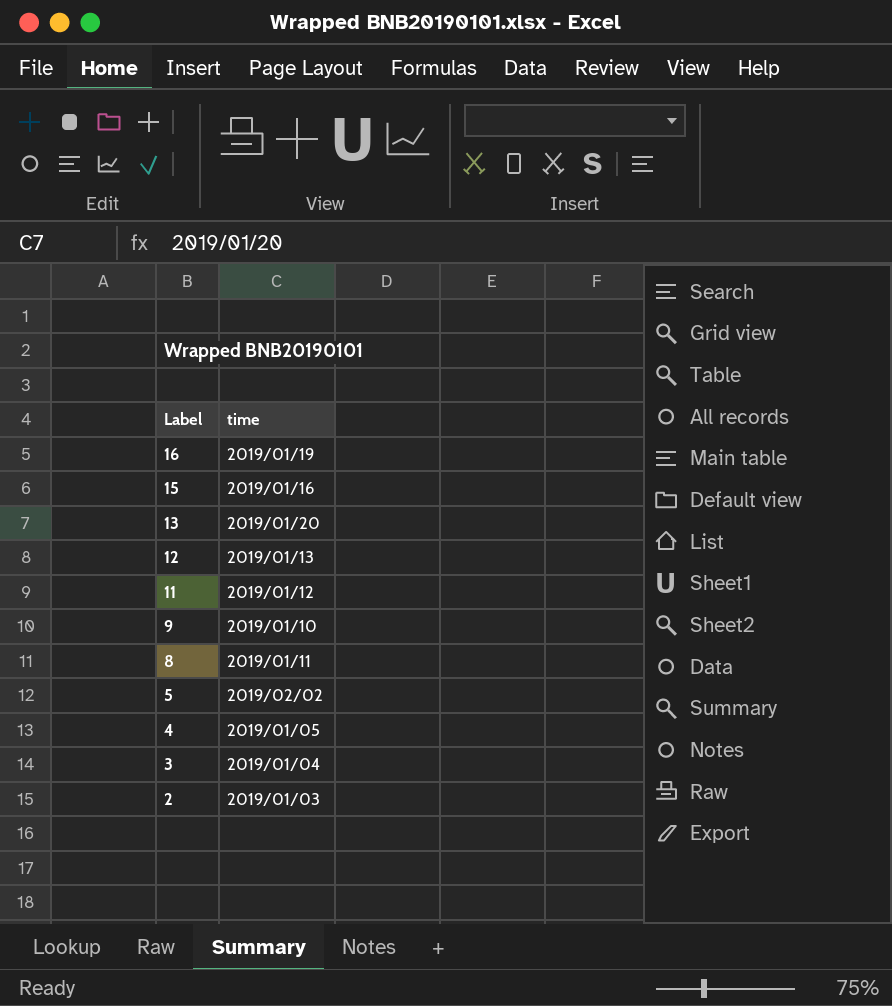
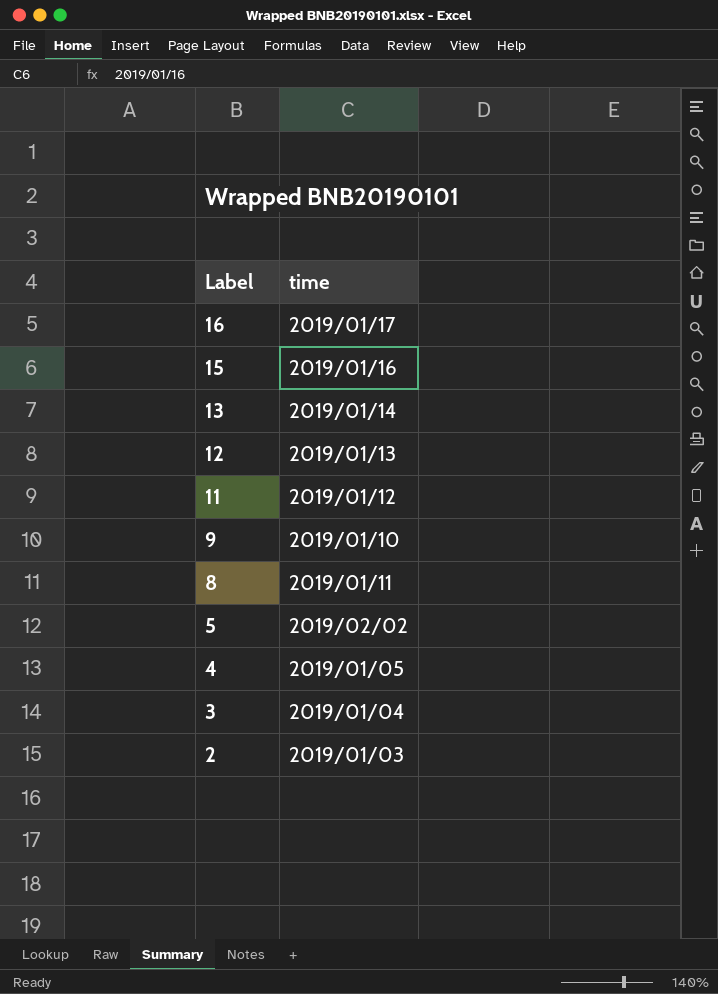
16 | time: 2019/01/19 -> 2019/01/17
13 | time: 2019/01/20 -> 2019/01/14

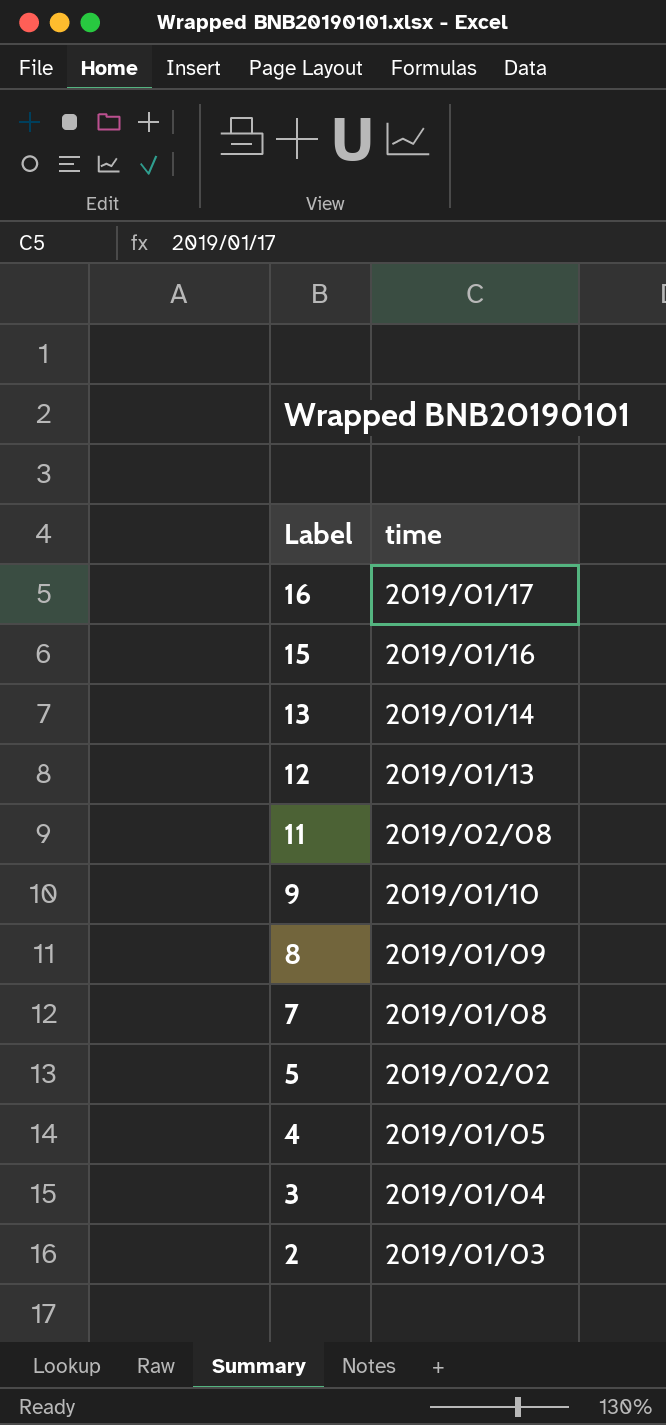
11 | time: 2019/01/12 -> 2019/02/08
8 | time: 2019/01/11 -> 2019/01/09
row 7: none -> 2019/01/08

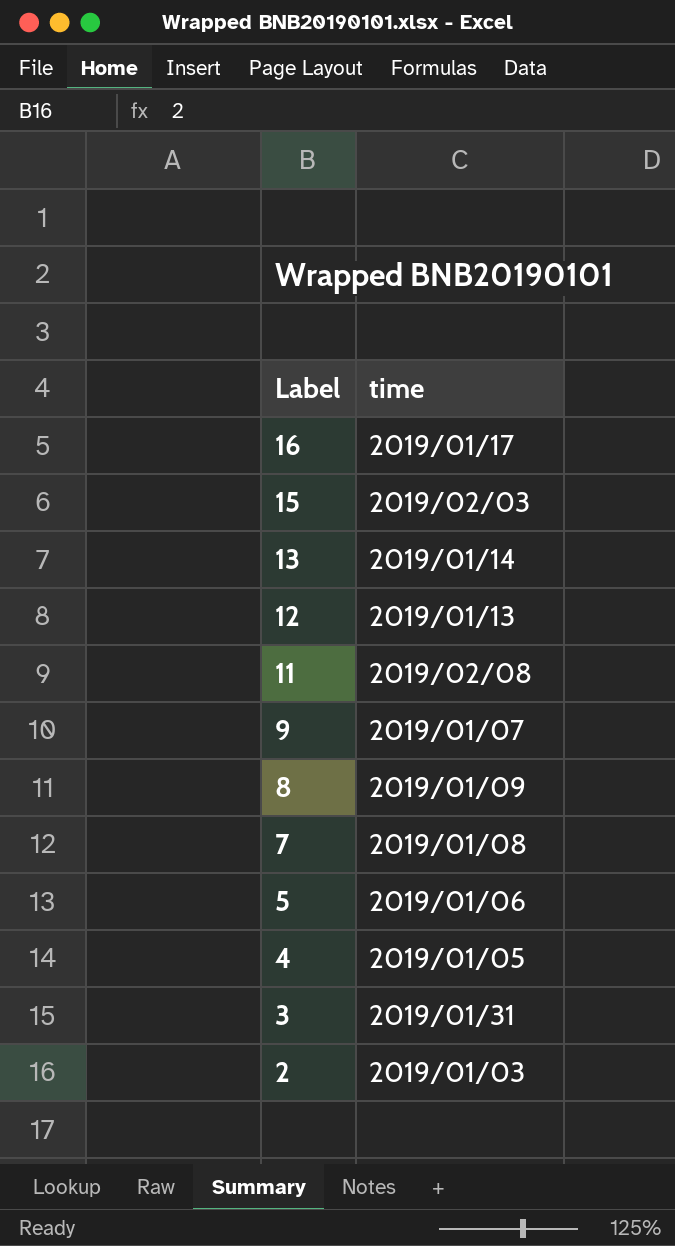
15 | time: 2019/01/16 -> 2019/02/03
9 | time: 2019/01/10 -> 2019/01/07
5 | time: 2019/02/02 -> 2019/01/06
3 | time: 2019/01/04 -> 2019/01/31

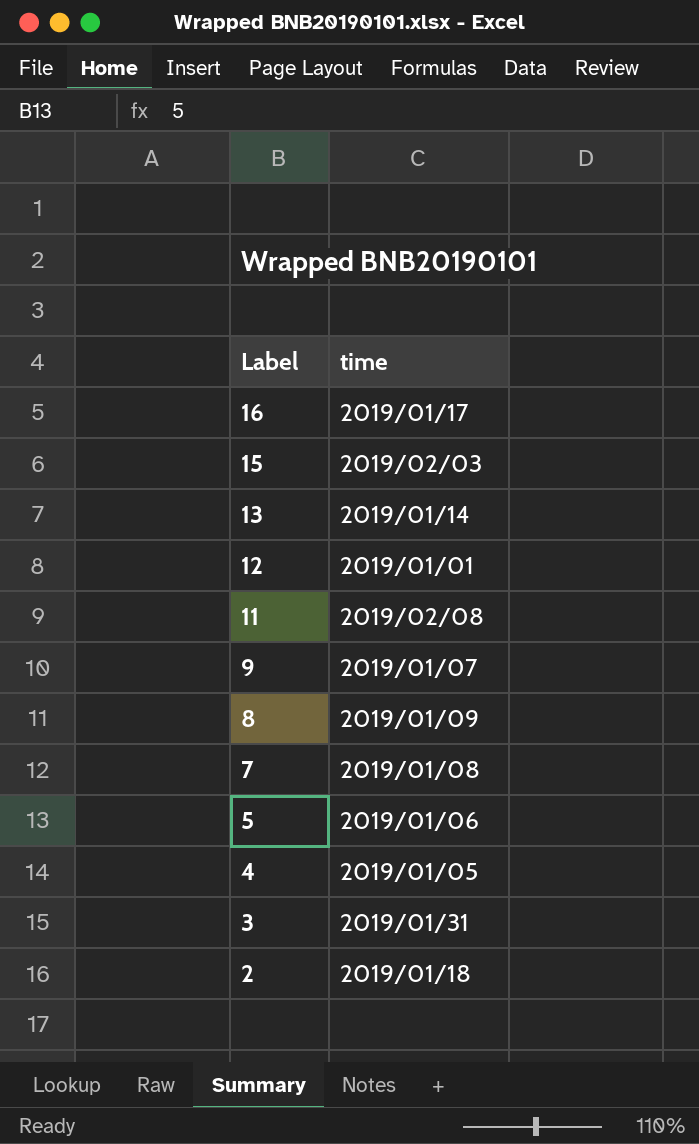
12 | time: 2019/01/13 -> 2019/01/01
2 | time: 2019/01/03 -> 2019/01/18

